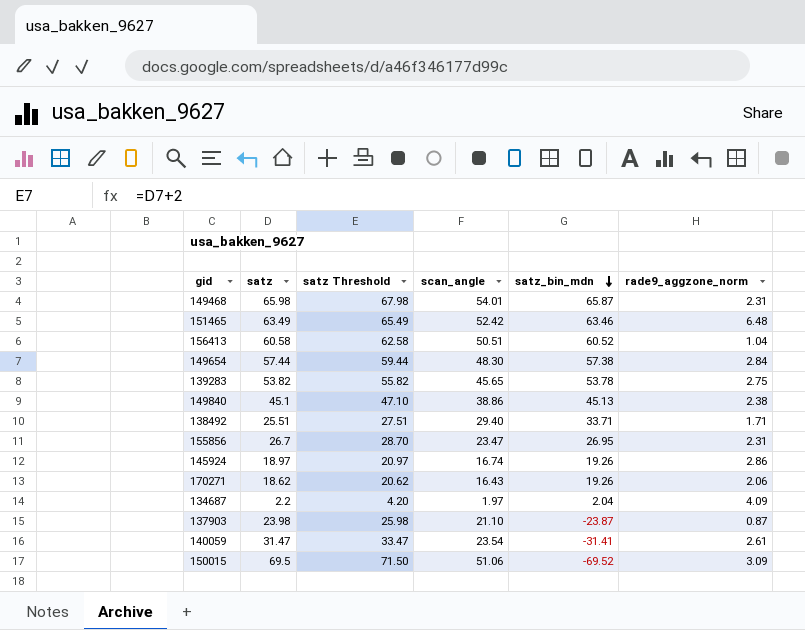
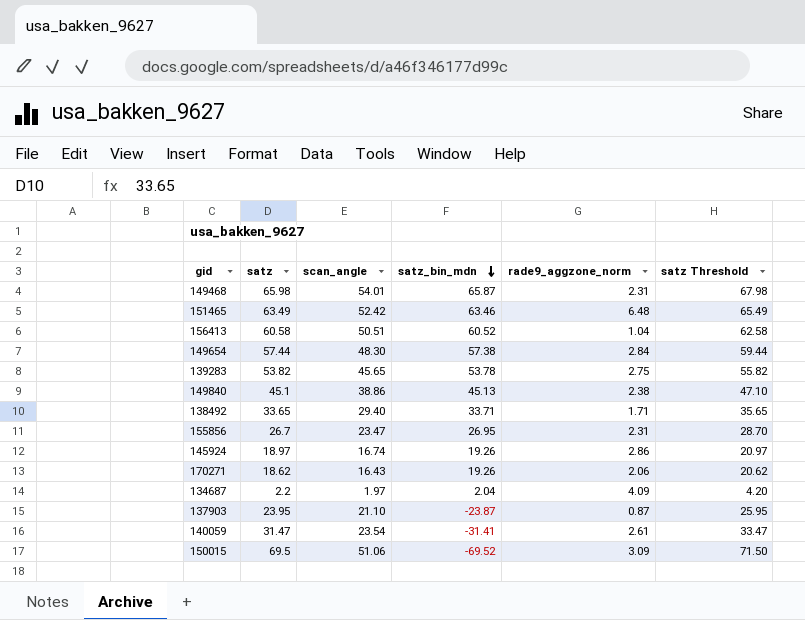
column satz Threshold | position: 3 -> 6
138492 | satz: 25.51 -> 33.65
138492 | satz Threshold: 27.51 -> 35.65
137903 | satz: 23.98 -> 23.95
137903 | satz Threshold: 25.98 -> 25.95

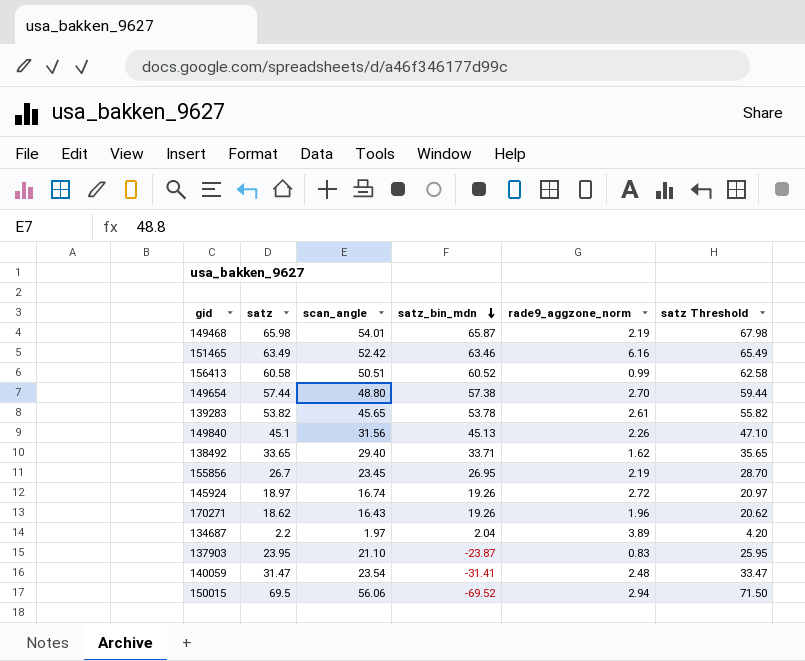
149468 | rade9_aggzone_norm: 2.31 -> 2.19
151465 | rade9_aggzone_norm: 6.48 -> 6.16
156413 | rade9_aggzone_norm: 1.04 -> 0.99
149654 | scan_angle: 48.30 -> 48.80
149654 | rade9_aggzone_norm: 2.84 -> 2.70
139283 | rade9_aggzone_norm: 2.75 -> 2.61
149840 | scan_angle: 38.86 -> 31.56
149840 | rade9_aggzone_norm: 2.38 -> 2.26
138492 | rade9_aggzone_norm: 1.71 -> 1.62
155856 | scan_angle: 23.47 -> 23.45
155856 | rade9_aggzone_norm: 2.31 -> 2.19
145924 | rade9_aggzone_norm: 2.86 -> 2.72
170271 | rade9_aggzone_norm: 2.06 -> 1.96
134687 | rade9_aggzone_norm: 4.09 -> 3.89
137903 | rade9_aggzone_norm: 0.87 -> 0.83
140059 | rade9_aggzone_norm: 2.61 -> 2.48
150015 | scan_angle: 51.06 -> 56.06
150015 | rade9_aggzone_norm: 3.09 -> 2.94

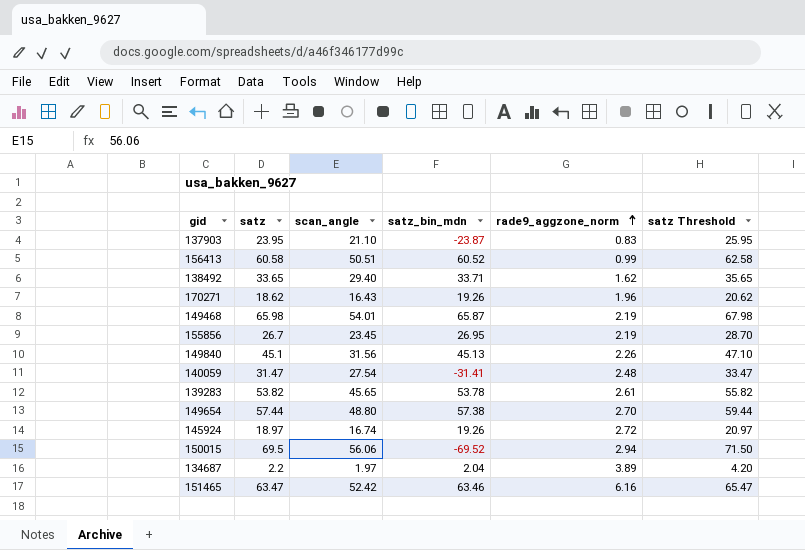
row order: satz_bin_mdn descending -> rade9_aggzone_norm ascending
140059 | scan_angle: 23.54 -> 27.54
151465 | satz: 63.49 -> 63.47
151465 | satz Threshold: 65.49 -> 65.47

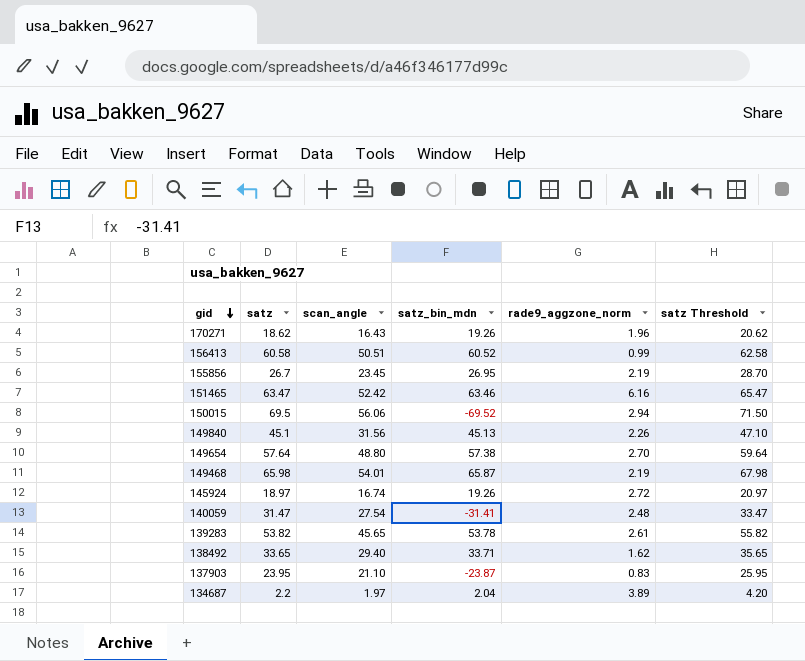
row order: rade9_aggzone_norm ascending -> gid descending
149654 | satz: 57.44 -> 57.64
149654 | satz Threshold: 59.44 -> 59.64

